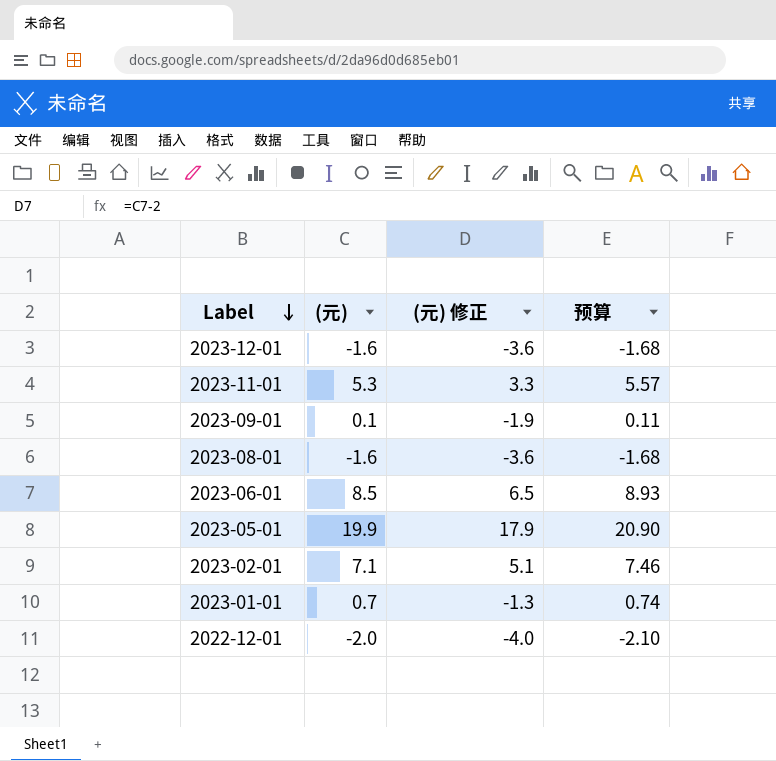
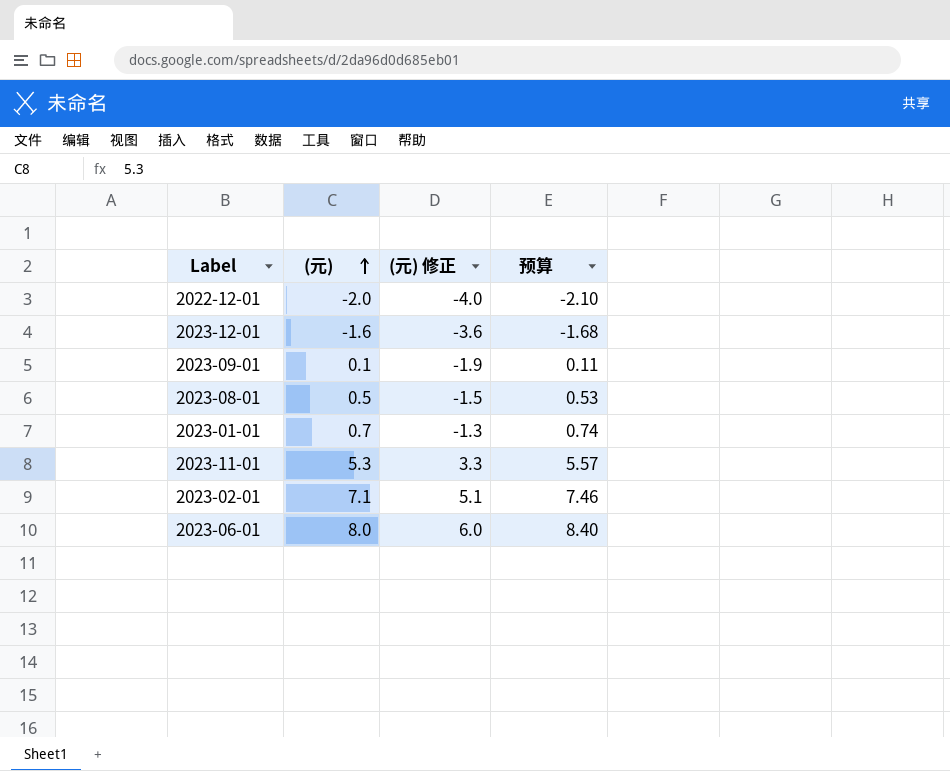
row order: Label descending -> (元) ascending
row 2023-05-01: 19.9 | 17.9 | 20.90 -> none
2023-08-01 | (元): -1.6 -> 0.5
2023-08-01 | (元) 修正: -3.6 -> -1.5
2023-08-01 | 预算: -1.68 -> 0.53
2023-06-01 | (元): 8.5 -> 8.0
2023-06-01 | (元) 修正: 6.5 -> 6.0
2023-06-01 | 预算: 8.93 -> 8.40

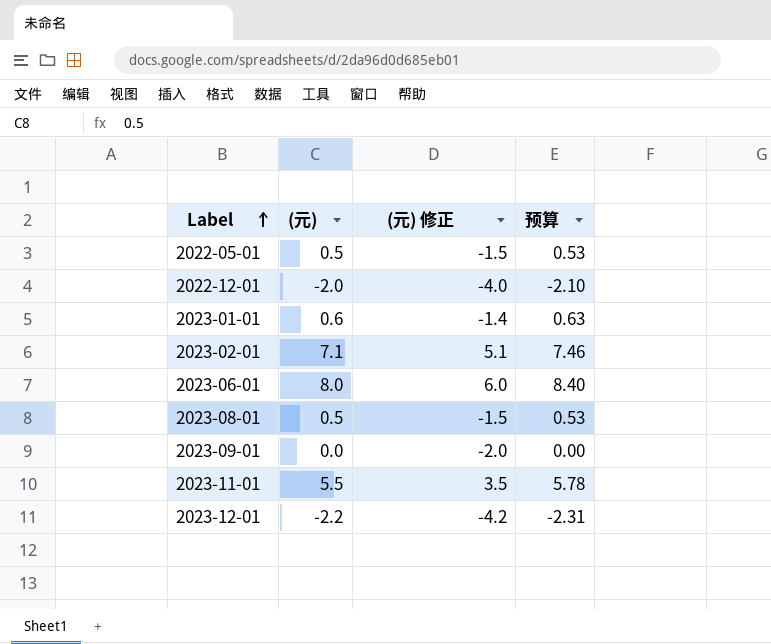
row order: (元) ascending -> Label ascending
row 2022-05-01: none -> 0.5 | -1.5 | 0.53
2023-01-01 | (元): 0.7 -> 0.6
2023-01-01 | (元) 修正: -1.3 -> -1.4
2023-01-01 | 预算: 0.74 -> 0.63
2023-09-01 | (元): 0.1 -> 0.0
2023-09-01 | (元) 修正: -1.9 -> -2.0
2023-09-01 | 预算: 0.11 -> 0.00
2023-11-01 | (元): 5.3 -> 5.5
2023-11-01 | (元) 修正: 3.3 -> 3.5
2023-11-01 | 预算: 5.57 -> 5.78
2023-12-01 | (元): -1.6 -> -2.2
2023-12-01 | (元) 修正: -3.6 -> -4.2
2023-12-01 | 预算: -1.68 -> -2.31

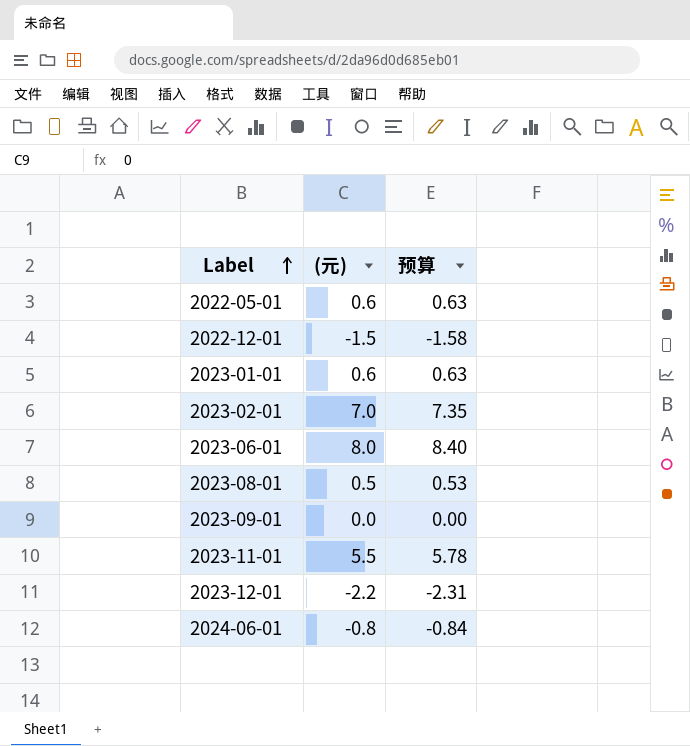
column (元) 修正 | formula: [(元)] - 2 -> none
2022-05-01 | (元): 0.5 -> 0.6
2022-05-01 | 预算: 0.53 -> 0.63
2022-12-01 | (元): -2.0 -> -1.5
2022-12-01 | 预算: -2.10 -> -1.58
2023-02-01 | (元): 7.1 -> 7.0
2023-02-01 | 预算: 7.46 -> 7.35
row 2024-06-01: none -> -0.8 | -0.84

